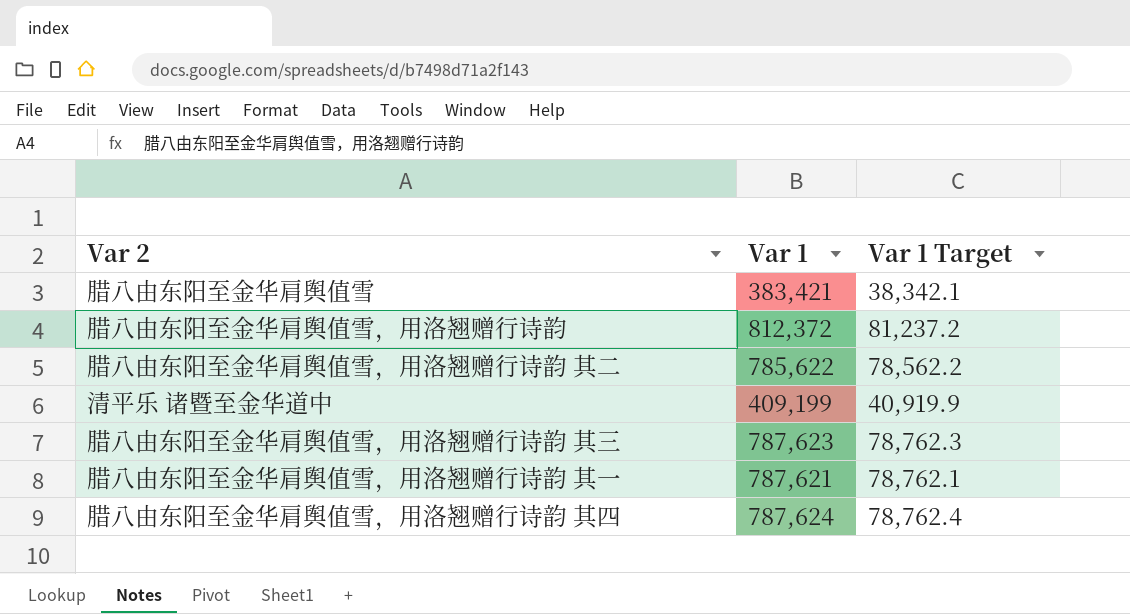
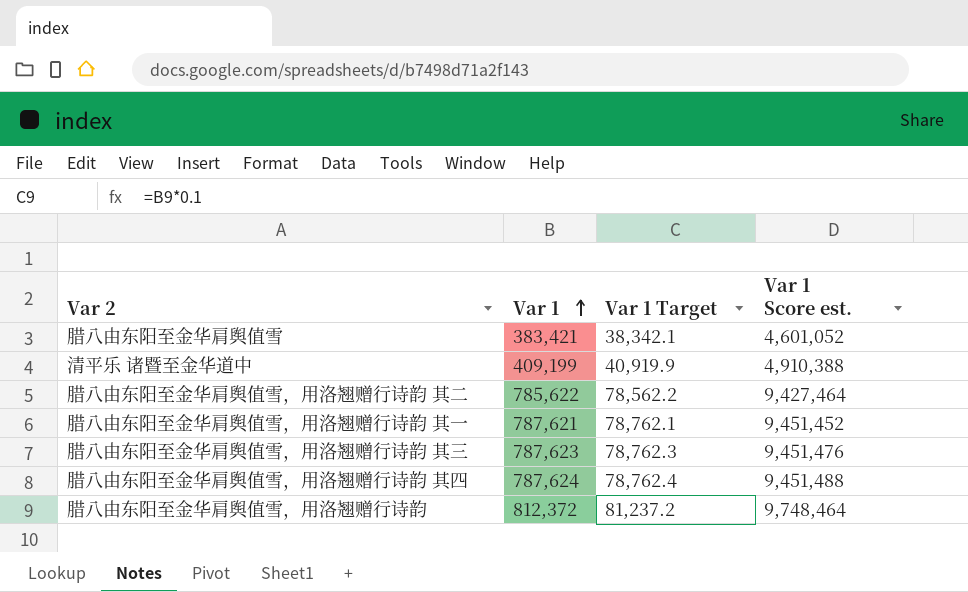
row order: none -> Var 1 ascending
column Var 1 Score est. | formula: none -> [Var 1] * 12

